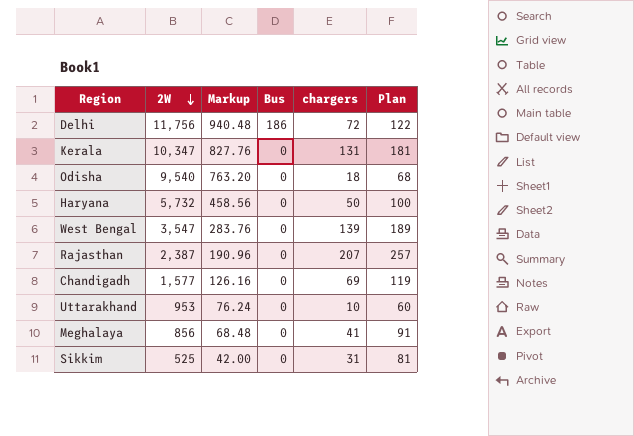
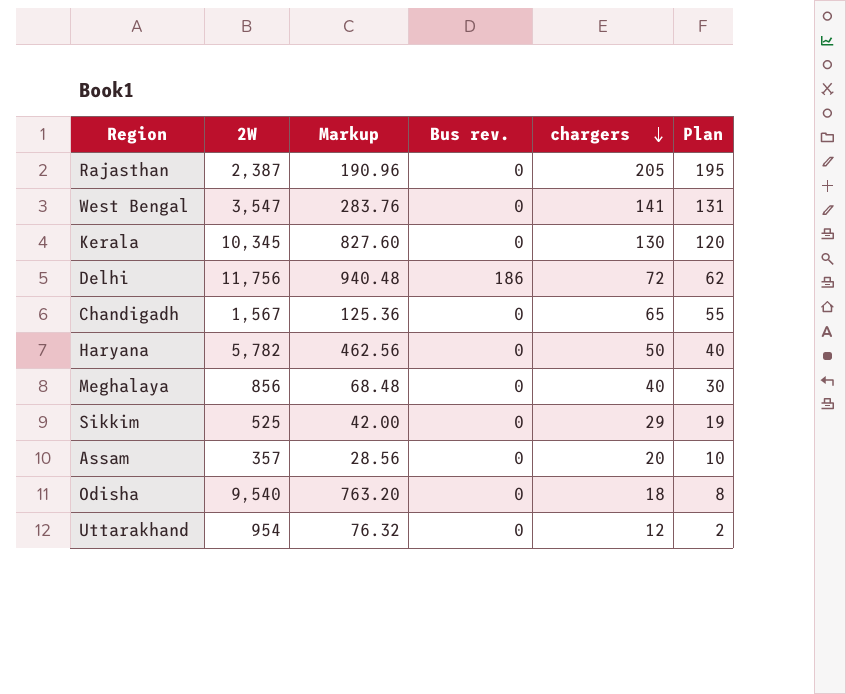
row order: 2W descending -> chargers descending
column name: Bus -> Bus rev.
column Plan | formula: [chargers] + 50 -> [chargers] - 10
Rajasthan | chargers: 207 -> 205
West Bengal | chargers: 139 -> 141
Kerala | 2W: 10,347 -> 10,345
Kerala | Markup: 827.76 -> 827.60
Kerala | chargers: 131 -> 130
Chandigadh | 2W: 1,577 -> 1,567
Chandigadh | Markup: 126.16 -> 125.36
Chandigadh | chargers: 69 -> 65
Haryana | 2W: 5,732 -> 5,782
Haryana | Markup: 458.56 -> 462.56
Meghalaya | chargers: 41 -> 40
Sikkim | chargers: 31 -> 29
row Assam: none -> 357 | 28.56 | 0 | 20 | 10
Uttarakhand | 2W: 953 -> 954
Uttarakhand | Markup: 76.24 -> 76.32
Uttarakhand | chargers: 10 -> 12

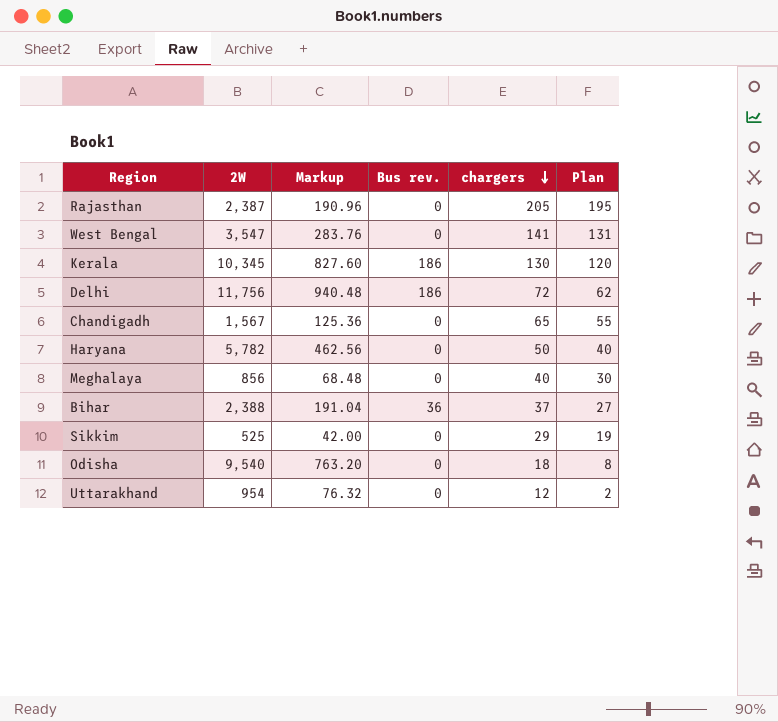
row Assam: 357 | 28.56 | 0 | 20 | 10 -> none
Kerala | Bus rev.: 0 -> 186
row Bihar: none -> 2,388 | 191.04 | 36 | 37 | 27

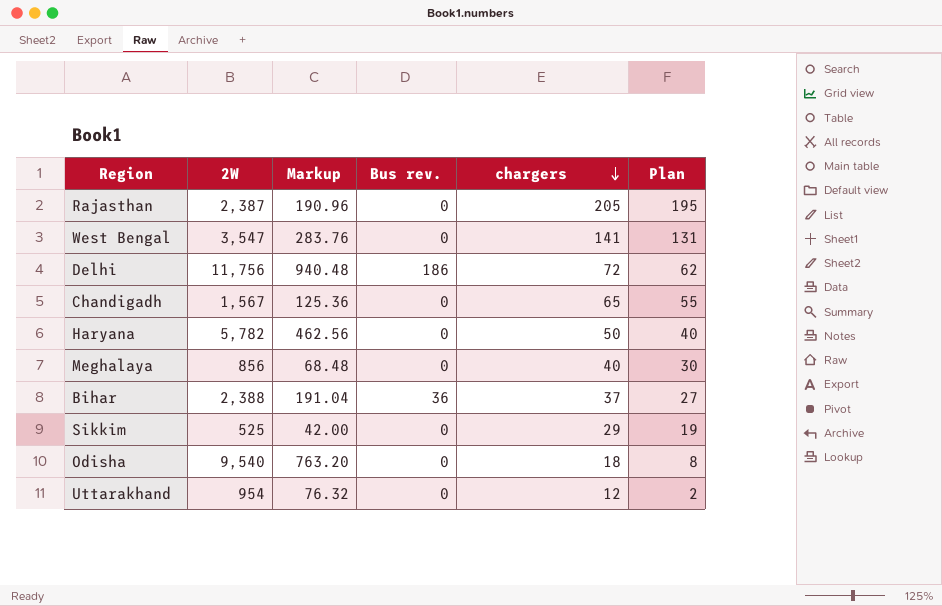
row Kerala: 10,345 | 827.60 | 186 | 130 | 120 -> none

